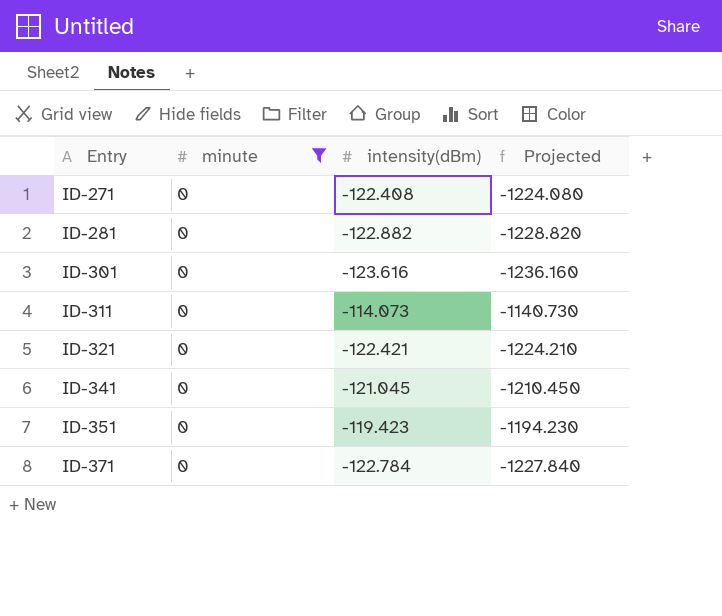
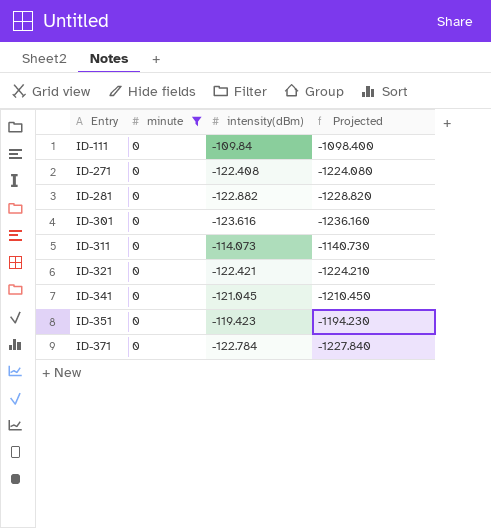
row ID-111: none -> 0 | -109.84 | -1098.400

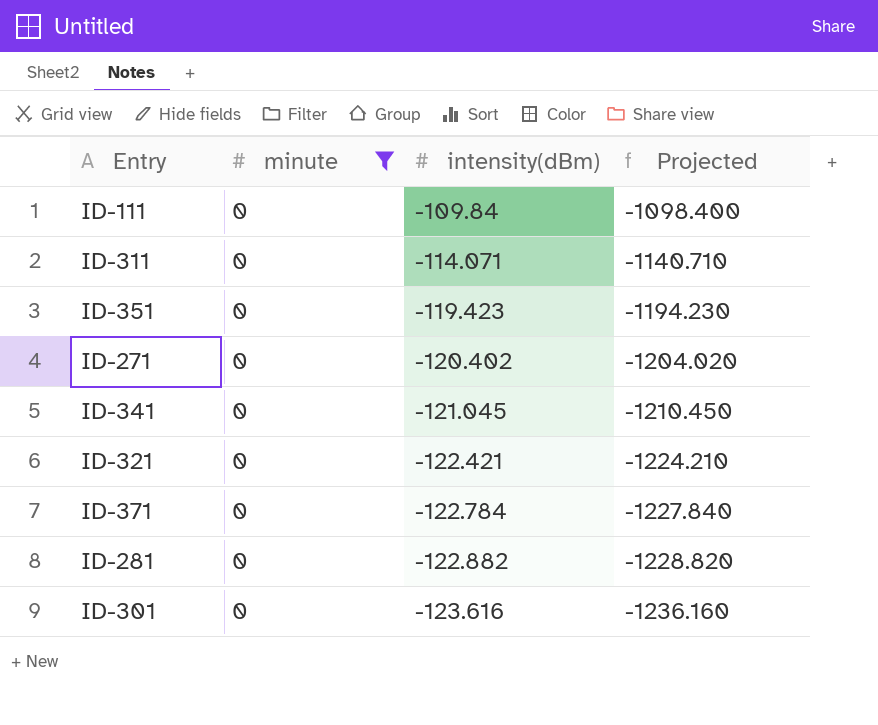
row order: Entry ascending -> intensity(dBm) descending
ID-311 | intensity(dBm): -114.073 -> -114.071
ID-311 | Projected: -1140.730 -> -1140.710
ID-271 | intensity(dBm): -122.408 -> -120.402
ID-271 | Projected: -1224.080 -> -1204.020

